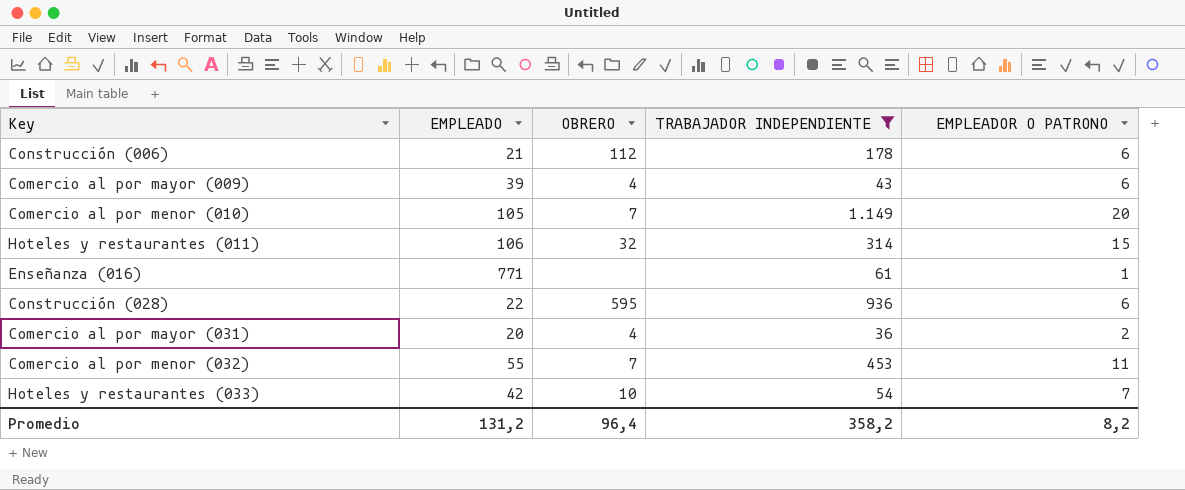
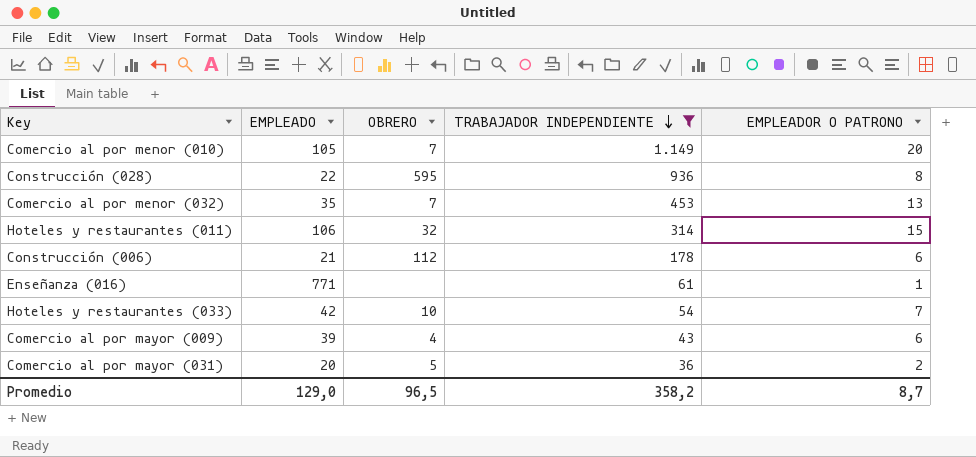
row order: none -> TRABAJADOR INDEPENDIENTE descending
Construcción (028) | EMPLEADOR O PATRONO: 6 -> 8
Comercio al por menor (032) | EMPLEADO: 55 -> 35
Comercio al por menor (032) | EMPLEADOR O PATRONO: 11 -> 13
Comercio al por mayor (031) | OBRERO: 4 -> 5
Promedio | EMPLEADO: 131,2 -> 129,0
Promedio | OBRERO: 96,4 -> 96,5
Promedio | EMPLEADOR O PATRONO: 8,2 -> 8,7

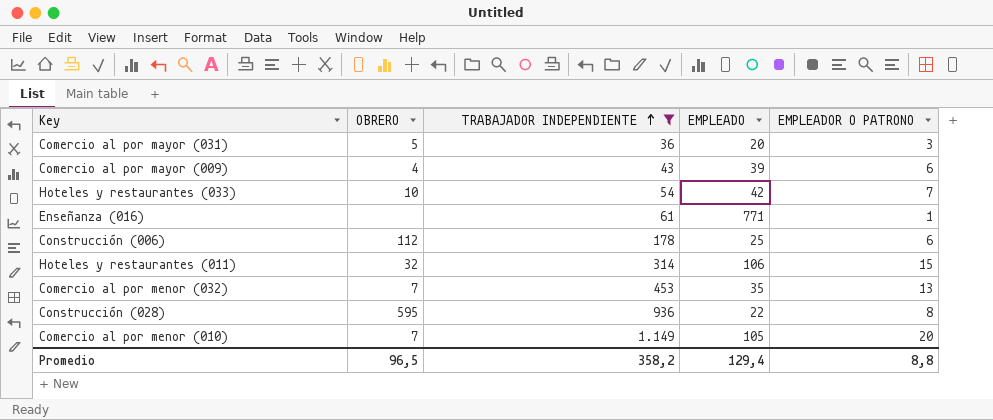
row order: TRABAJADOR INDEPENDIENTE descending -> TRABAJADOR INDEPENDIENTE ascending
column EMPLEADO | position: 2 -> 4
Comercio al por mayor (031) | EMPLEADOR O PATRONO: 2 -> 3
Construcción (006) | EMPLEADO: 21 -> 25
Promedio | EMPLEADO: 129,0 -> 129,4
Promedio | EMPLEADOR O PATRONO: 8,7 -> 8,8

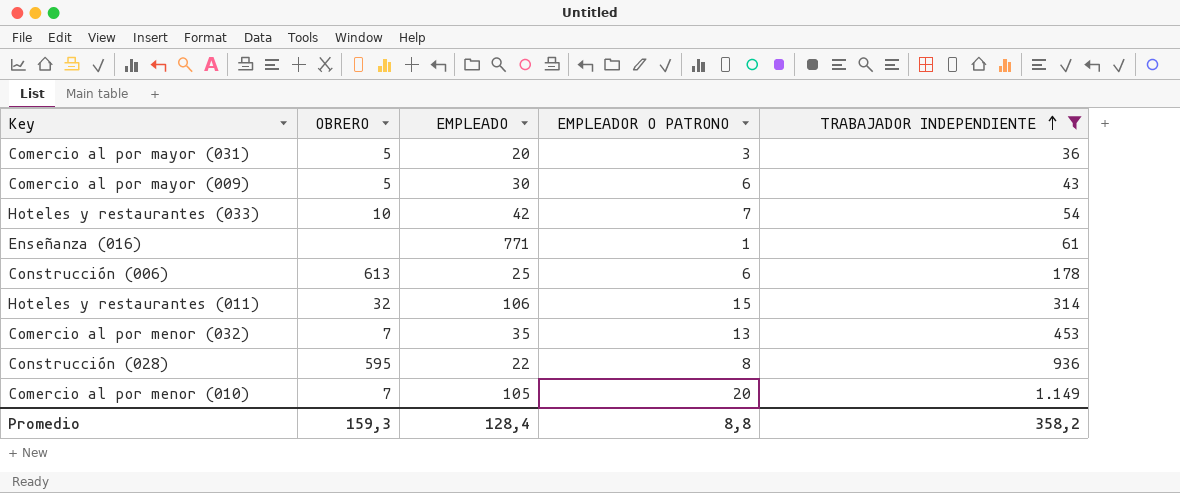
column TRABAJADOR INDEPENDIENTE | position: 3 -> 5
Comercio al por mayor (009) | OBRERO: 4 -> 5
Comercio al por mayor (009) | EMPLEADO: 39 -> 30
Construcción (006) | OBRERO: 112 -> 613
Promedio | OBRERO: 96,5 -> 159,3
Promedio | EMPLEADO: 129,4 -> 128,4

